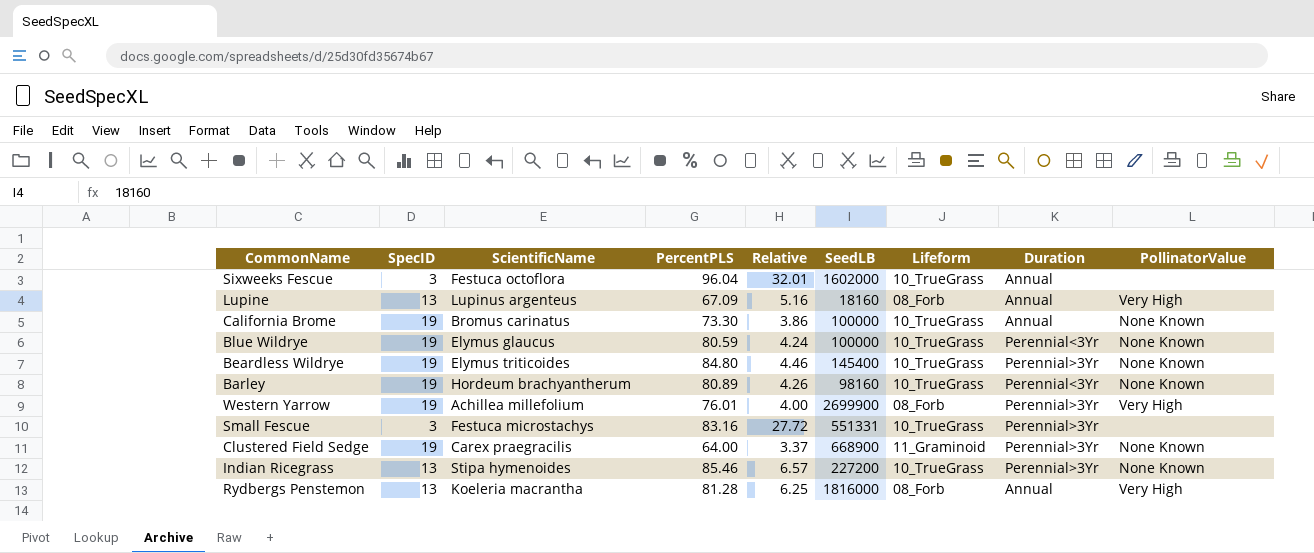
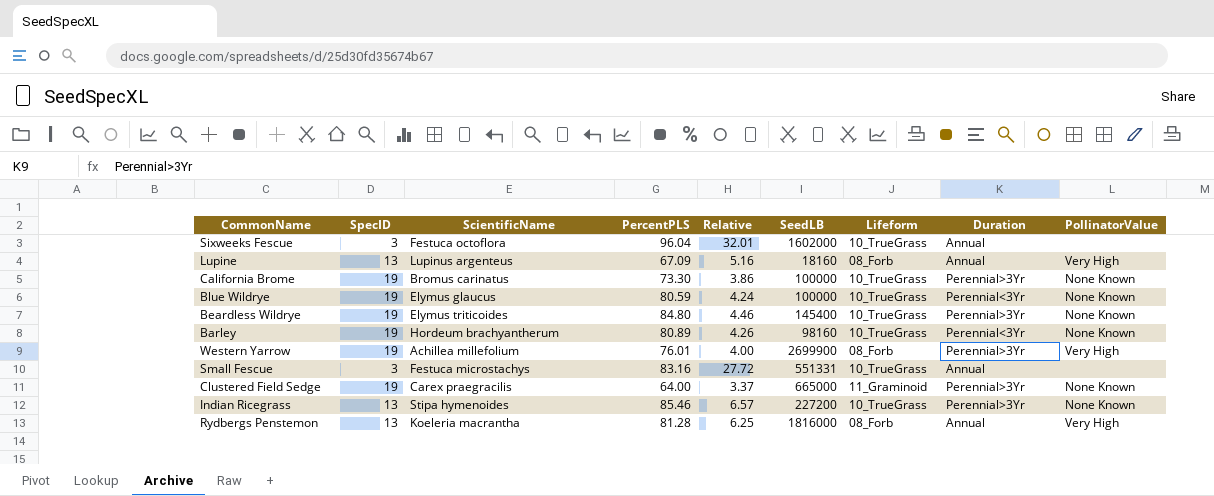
California Brome | Duration: Annual -> Perennial>3Yr
Small Fescue | Duration: Perennial>3Yr -> Annual
Clustered Field Sedge | SeedLB: 668900 -> 665000

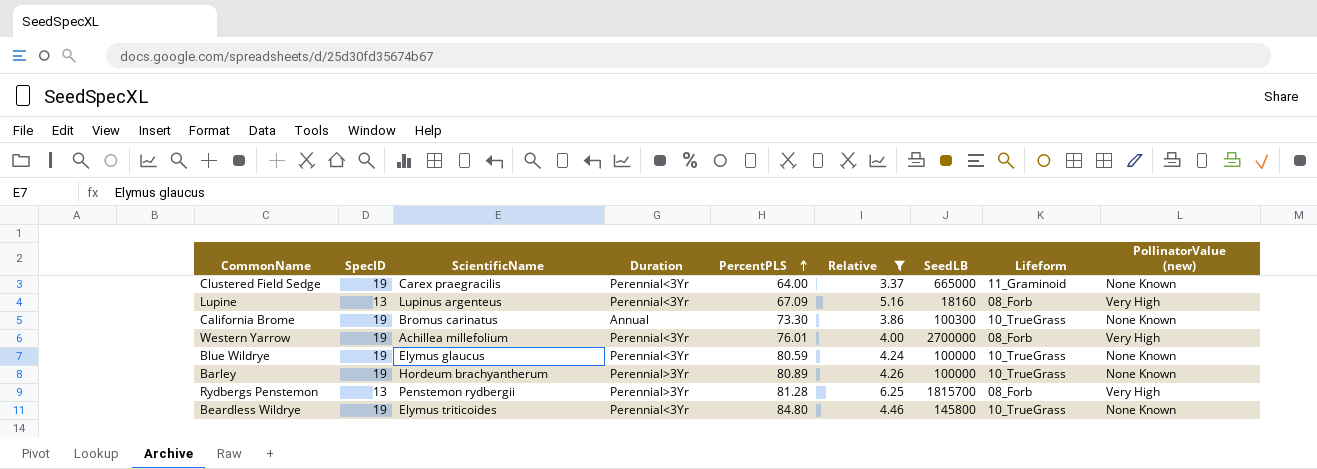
filter: none -> Relative <= 6.25
row order: none -> PercentPLS ascending
column Duration | position: 8 -> 4
column name: PollinatorValue -> PollinatorValue (new)
Clustered Field Sedge | Duration: Perennial>3Yr -> Perennial<3Yr
Lupine | Duration: Annual -> Perennial<3Yr
California Brome | Duration: Perennial>3Yr -> Annual
California Brome | SeedLB: 100000 -> 100300
Western Yarrow | Duration: Perennial>3Yr -> Perennial<3Yr
Western Yarrow | SeedLB: 2699900 -> 2700000
Barley | Duration: Perennial<3Yr -> Perennial>3Yr
Barley | SeedLB: 98160 -> 100000
Rydbergs Penstemon | ScientificName: Koeleria macrantha -> Penstemon rydbergii
Rydbergs Penstemon | Duration: Annual -> Perennial>3Yr
Rydbergs Penstemon | SeedLB: 1816000 -> 1815700
Beardless Wildrye | Duration: Perennial>3Yr -> Perennial<3Yr
Beardless Wildrye | SeedLB: 145400 -> 145800

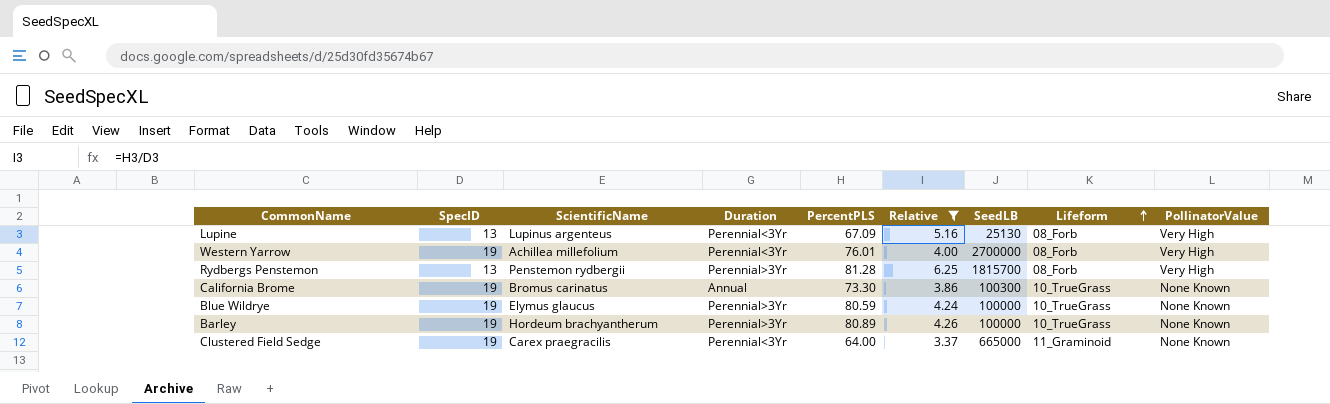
row order: PercentPLS ascending -> Lifeform ascending
column name: PollinatorValue (new) -> PollinatorValue
row Beardless Wildrye: 19 | Elymus triticoides | Perennial<3Yr | 84.80 | 4.46 | 145800 | 10_TrueGrass | None Known -> none
Lupine | SeedLB: 18160 -> 25130
Blue Wildrye | Duration: Perennial<3Yr -> Perennial>3Yr

